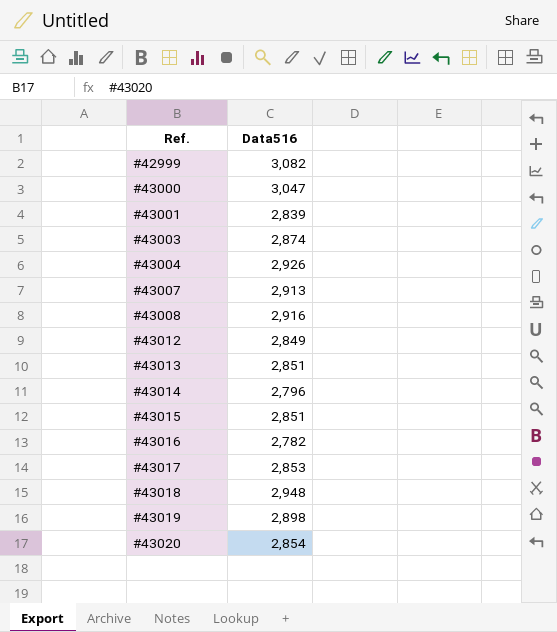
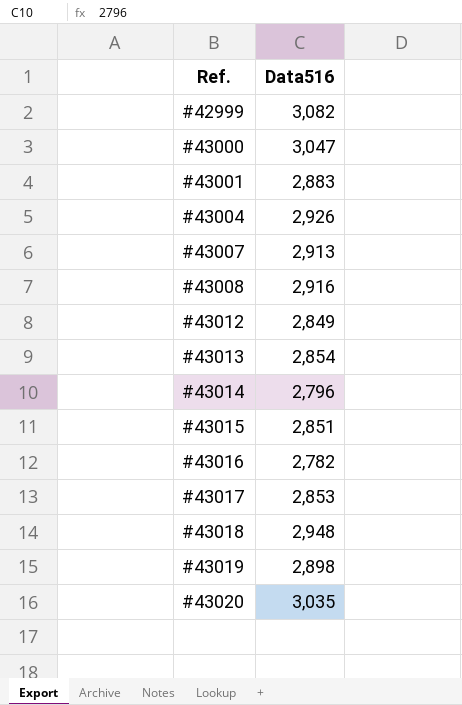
row #43003: 2,874 -> none
#43001 | Data516: 2,839 -> 2,883
#43013 | Data516: 2,851 -> 2,854
#43020 | Data516: 2,854 -> 3,035

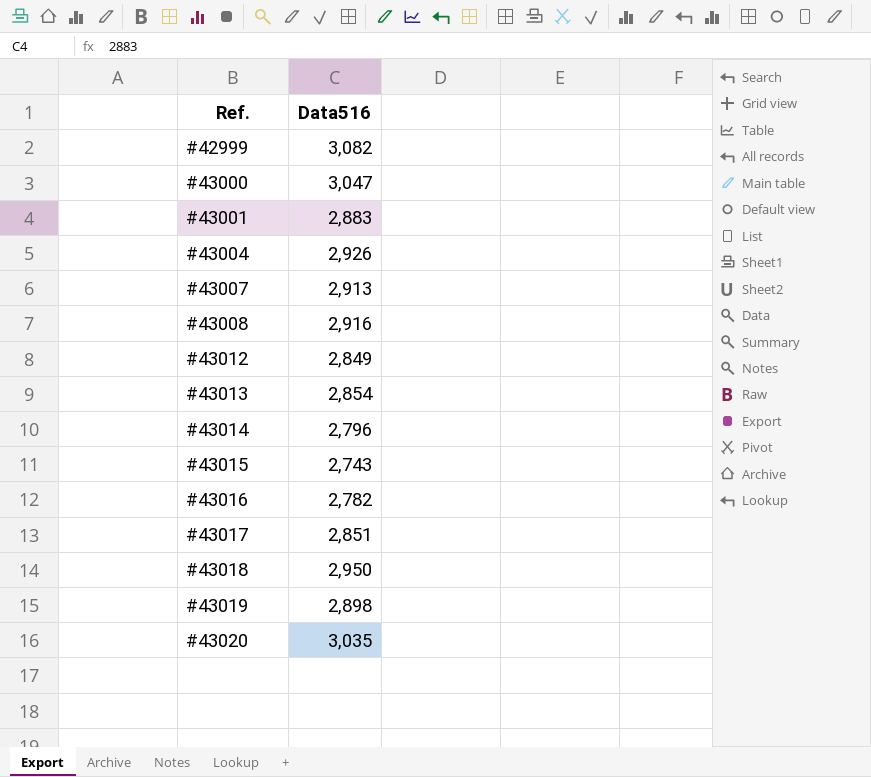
#43015 | Data516: 2,851 -> 2,743
#43017 | Data516: 2,853 -> 2,851
#43018 | Data516: 2,948 -> 2,950

